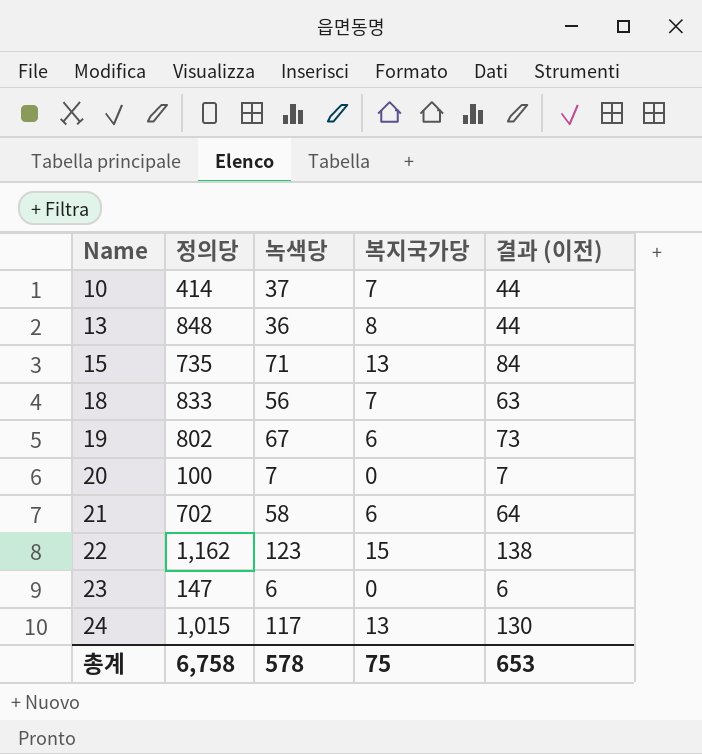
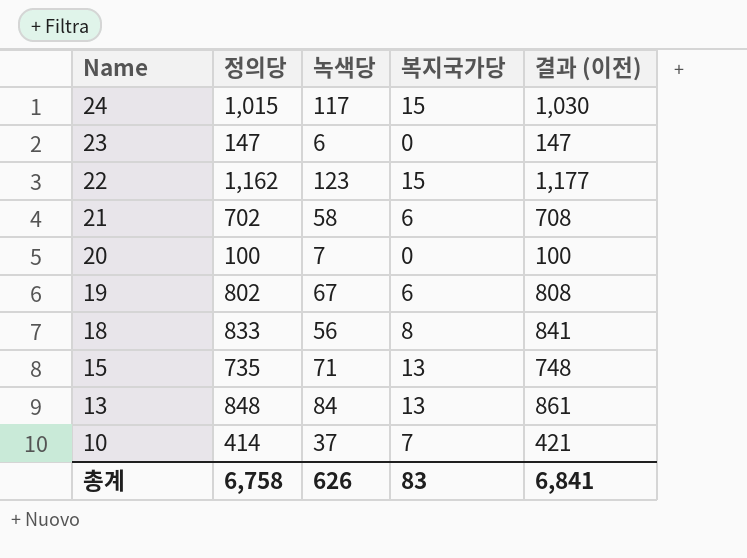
row order: Name ascending -> Name descending
column 결과 (이전) | formula: [녹색당] + [복지국가당] -> [정의당] + [복지국가당]
24 | 복지국가당: 13 -> 15
18 | 복지국가당: 7 -> 8
13 | 녹색당: 36 -> 84
13 | 복지국가당: 8 -> 13
총계 | 녹색당: 578 -> 626
총계 | 복지국가당: 75 -> 83
총계 | 결과 (이전): 653 -> 6,841

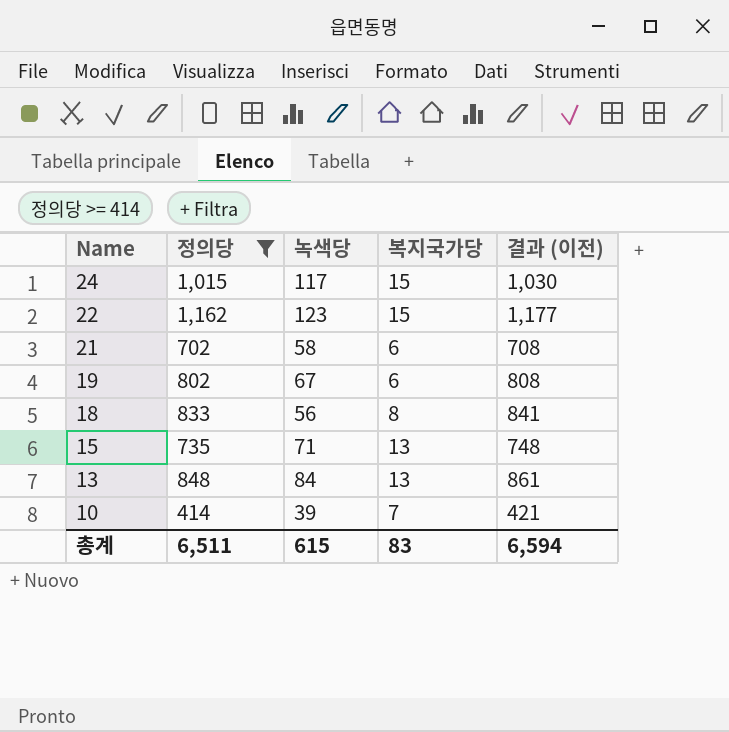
filter: none -> 정의당 >= 414
10 | 녹색당: 37 -> 39
총계 | 정의당: 6,758 -> 6,511
총계 | 녹색당: 626 -> 615
총계 | 결과 (이전): 6,841 -> 6,594

